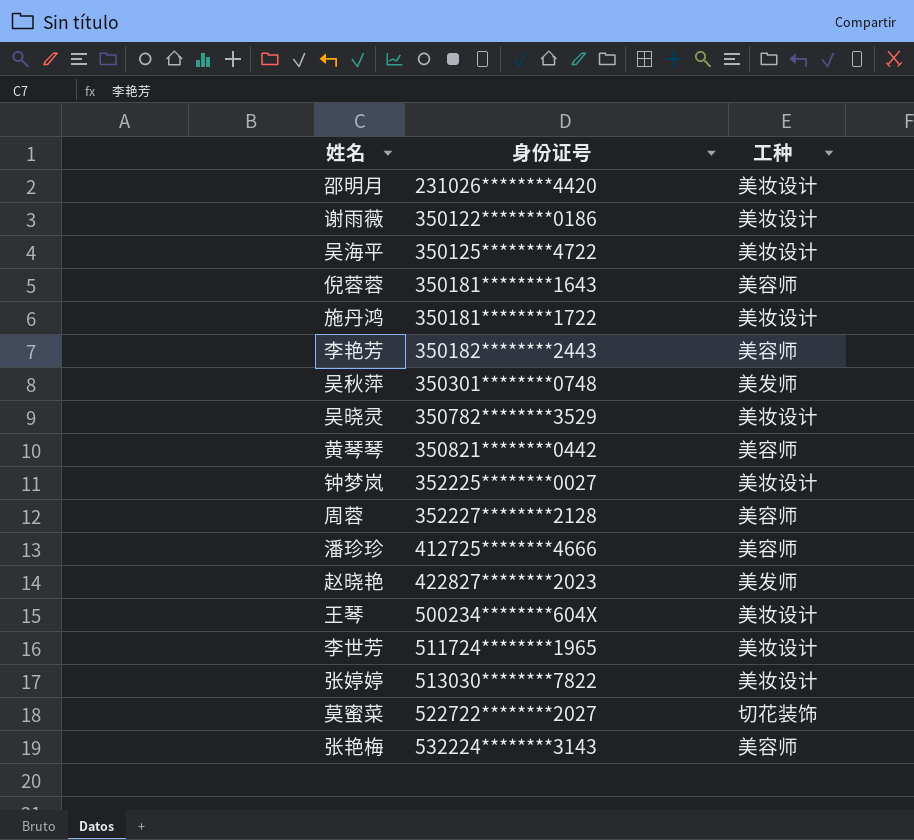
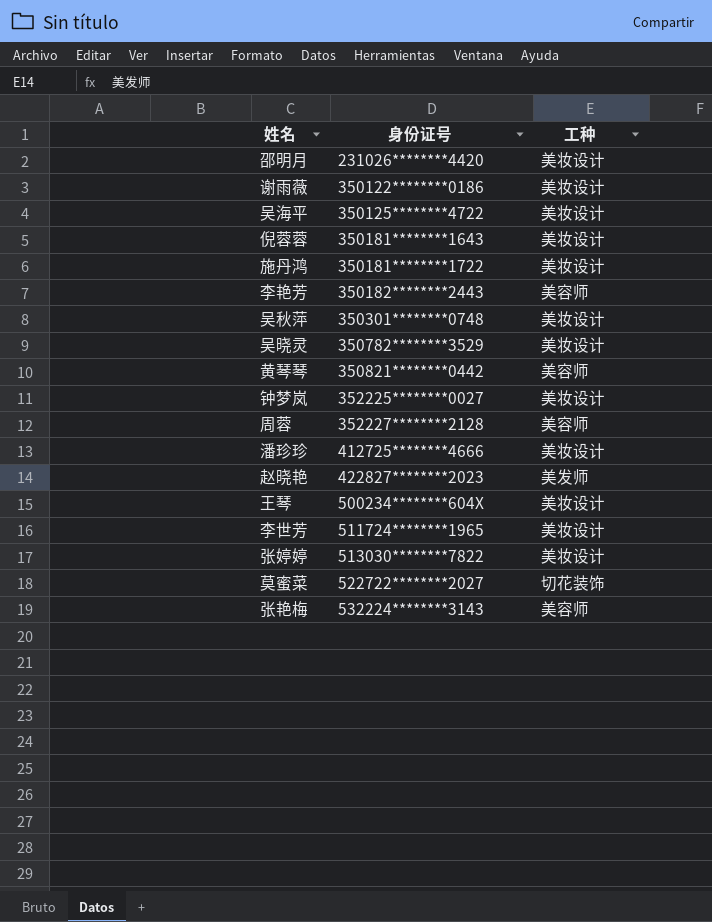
倪蓉蓉 | 工种: 美容师 -> 美妆设计
吴秋萍 | 工种: 美发师 -> 美妆设计
潘珍珍 | 工种: 美容师 -> 美妆设计

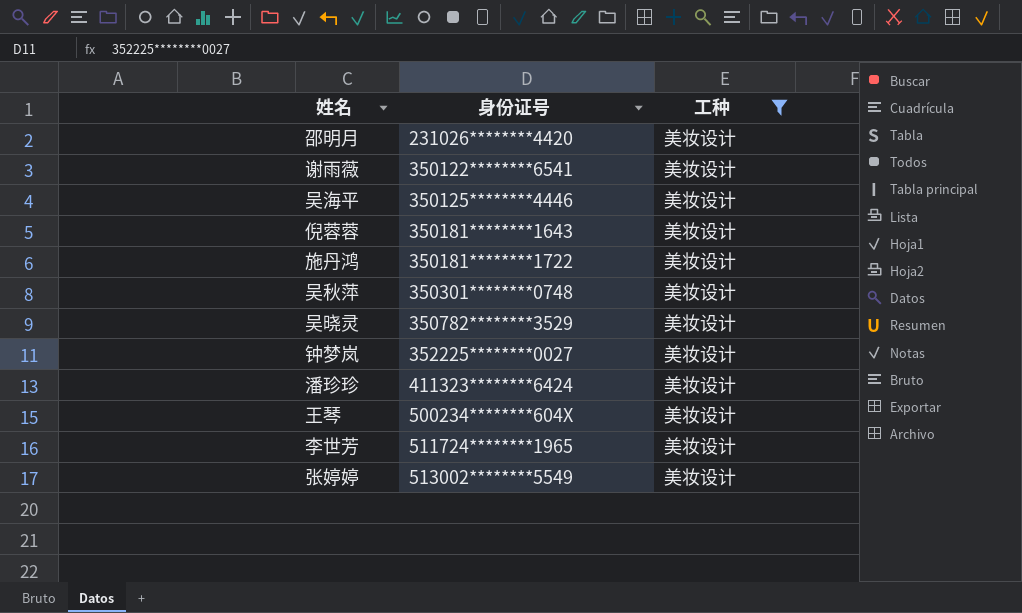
filter: none -> 工种 = 美妆设计
谢雨薇 | 身份证号: 350122********0186 -> 350122********6541
吴海平 | 身份证号: 350125********4722 -> 350125********4446
潘珍珍 | 身份证号: 412725********4666 -> 411323********6424
张婷婷 | 身份证号: 513030********7822 -> 513002********5549

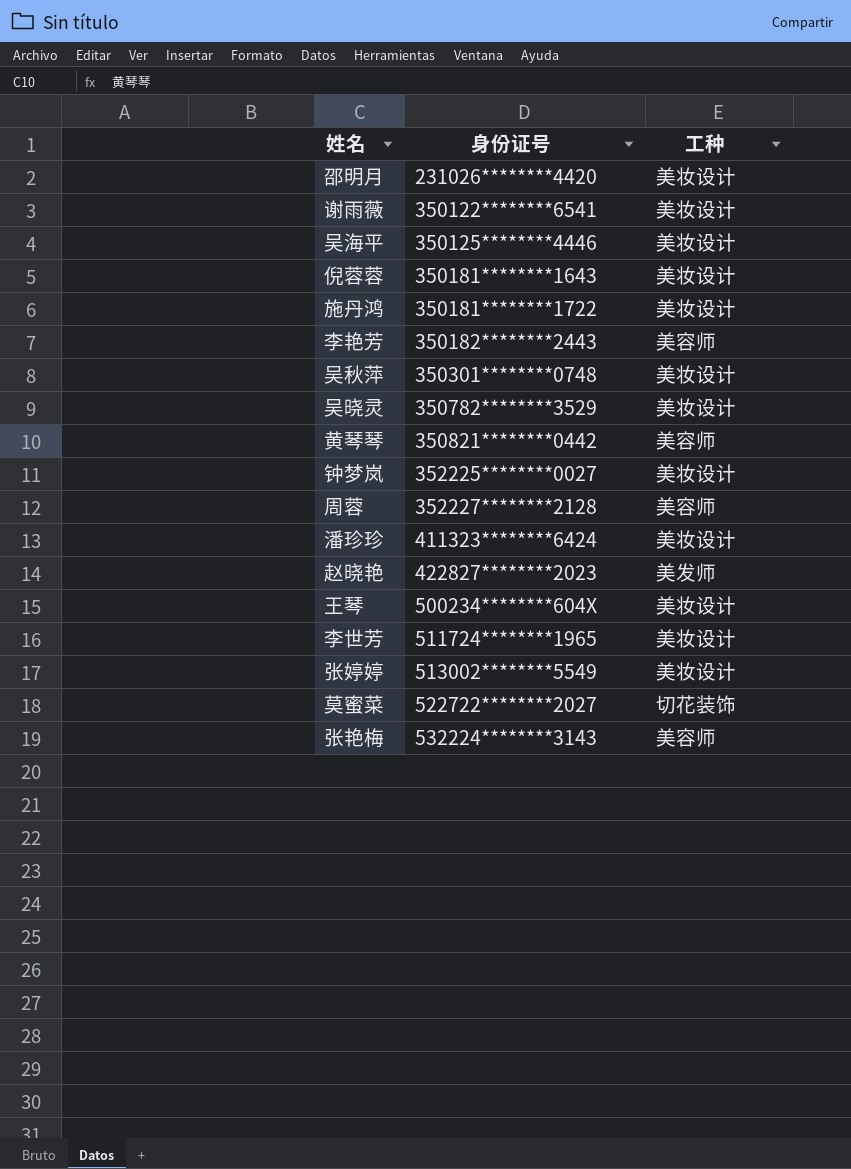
filter: 工种 = 美妆设计 -> none

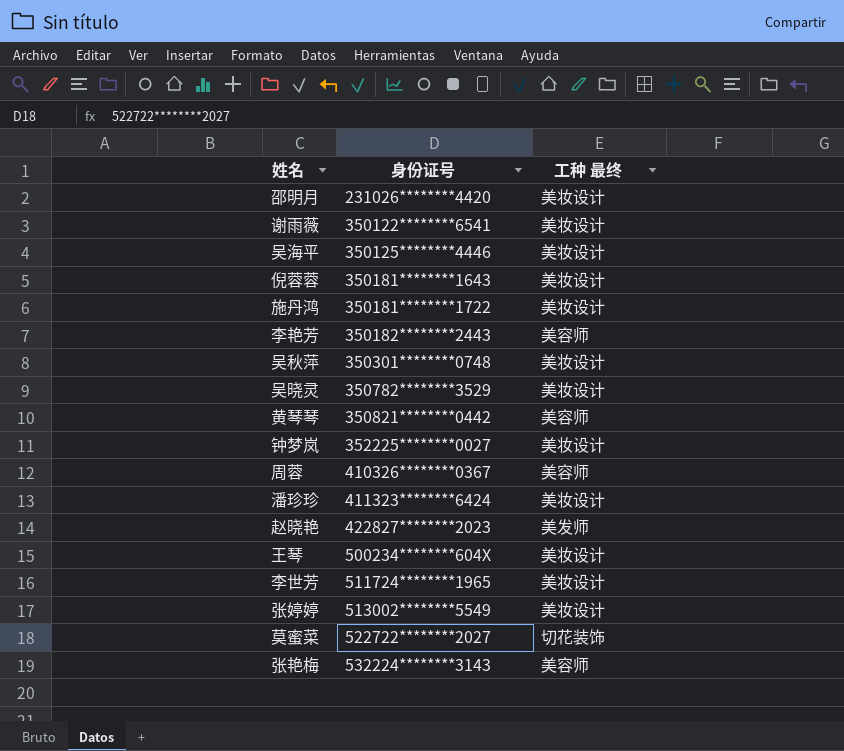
column name: 工种 -> 工种 最终
周蓉 | 身份证号: 352227********2128 -> 410326********0367

